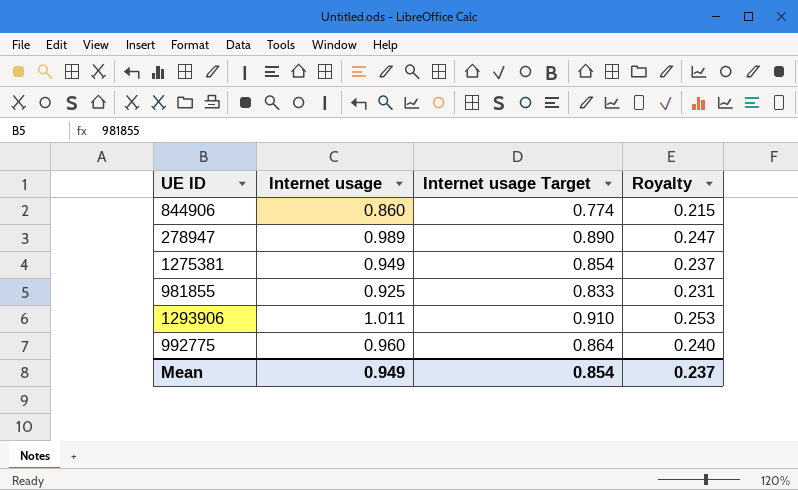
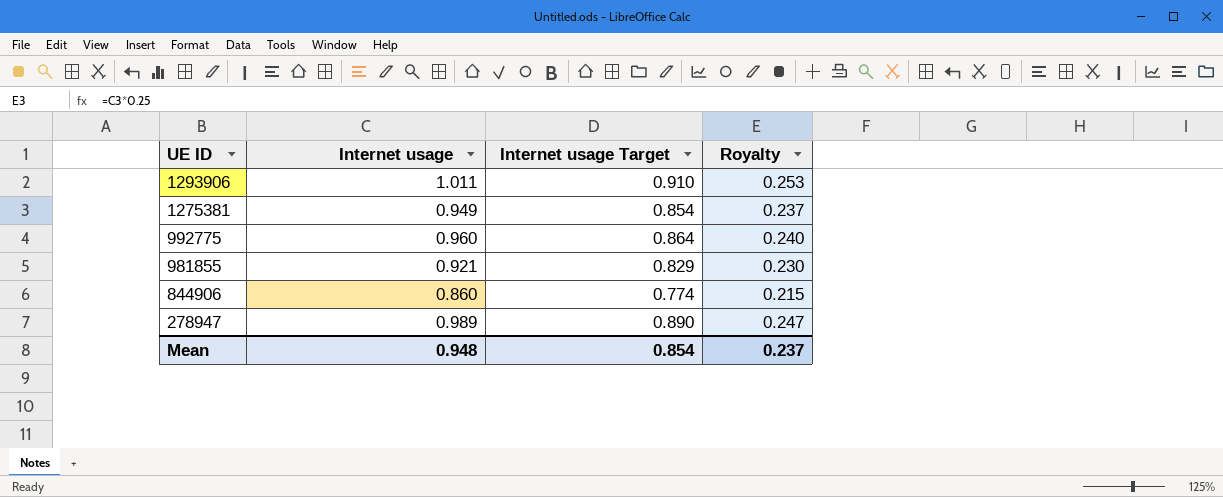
row order: none -> UE ID descending
981855 | Internet usage: 0.925 -> 0.921
981855 | Internet usage Target: 0.833 -> 0.829
981855 | Royalty: 0.231 -> 0.230
Mean | Internet usage: 0.949 -> 0.948

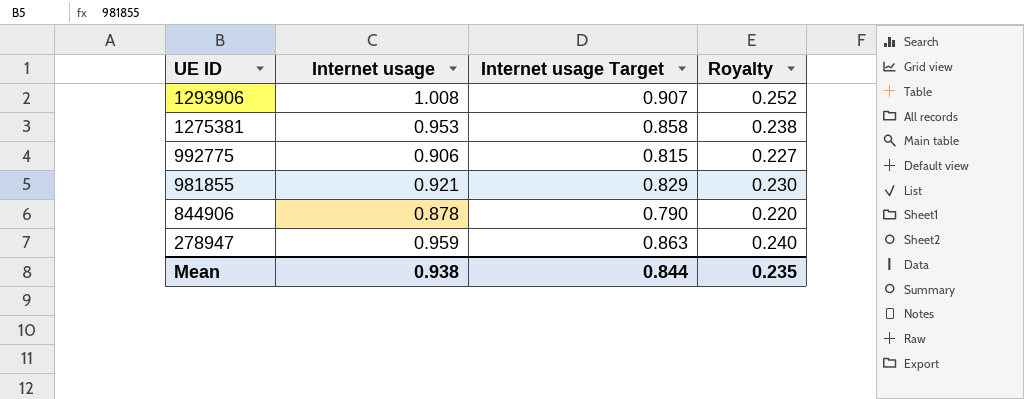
1293906 | Internet usage: 1.011 -> 1.008
1293906 | Internet usage Target: 0.910 -> 0.907
1293906 | Royalty: 0.253 -> 0.252
1275381 | Internet usage: 0.949 -> 0.953
1275381 | Internet usage Target: 0.854 -> 0.858
1275381 | Royalty: 0.237 -> 0.238
992775 | Internet usage: 0.960 -> 0.906
992775 | Internet usage Target: 0.864 -> 0.815
992775 | Royalty: 0.240 -> 0.227
844906 | Internet usage: 0.860 -> 0.878
844906 | Internet usage Target: 0.774 -> 0.790
844906 | Royalty: 0.215 -> 0.220
278947 | Internet usage: 0.989 -> 0.959
278947 | Internet usage Target: 0.890 -> 0.863
278947 | Royalty: 0.247 -> 0.240
Mean | Internet usage: 0.948 -> 0.938
Mean | Internet usage Target: 0.854 -> 0.844
Mean | Royalty: 0.237 -> 0.235

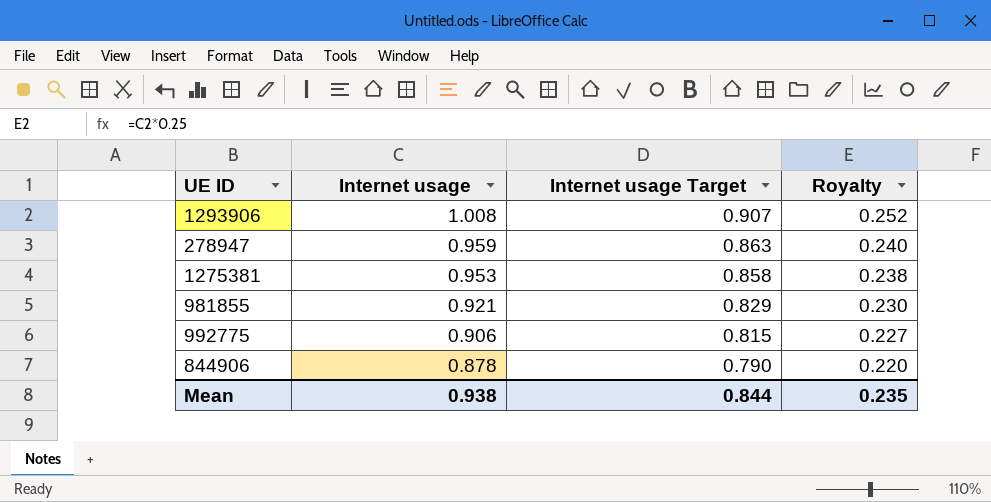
row order: UE ID descending -> Internet usage descending

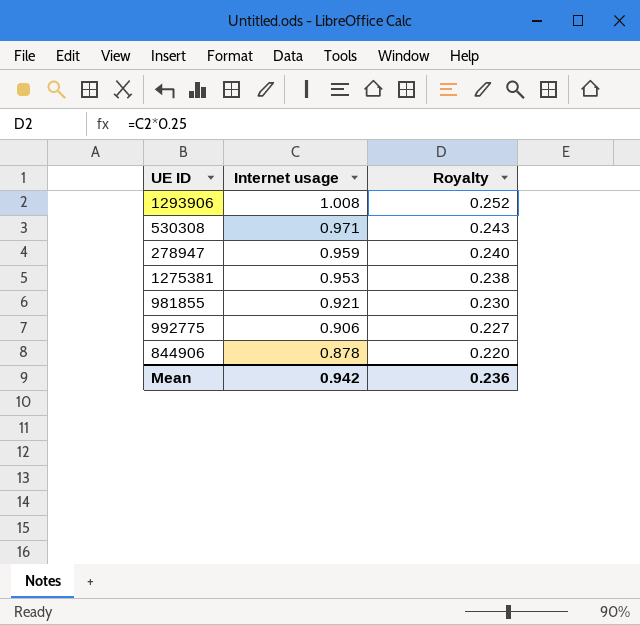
column Internet usage Target | formula: [Internet usage] * 0.9 -> none
row 530308: none -> 0.971 | 0.243
Mean | Internet usage: 0.938 -> 0.942
Mean | Royalty: 0.235 -> 0.236

